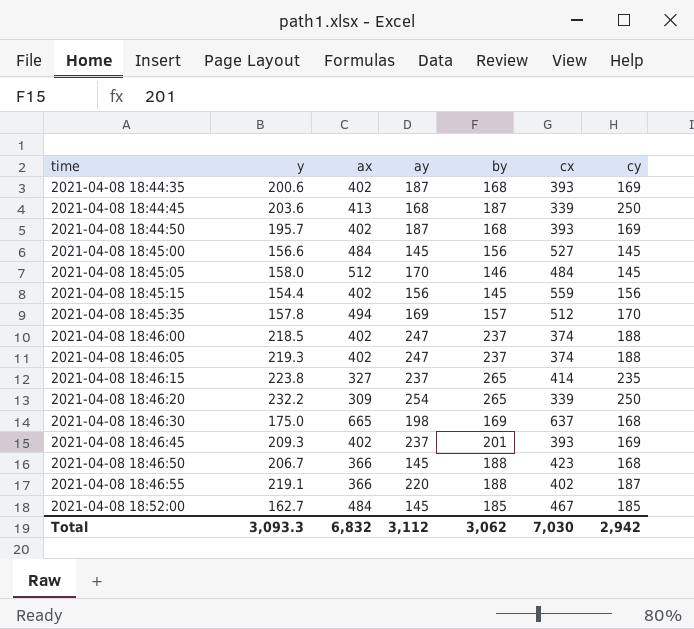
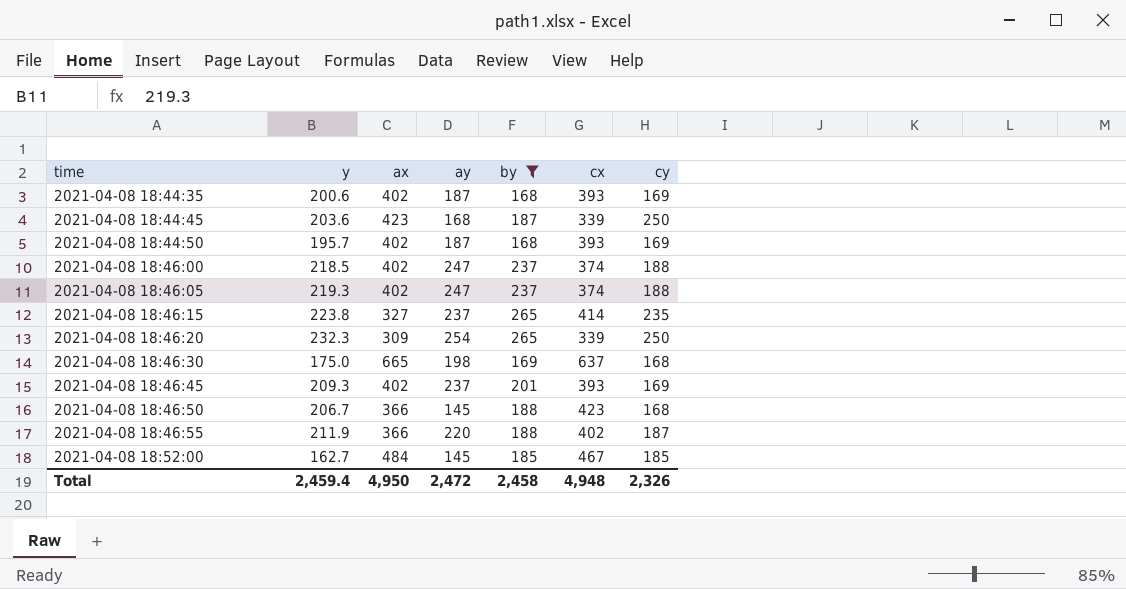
filter: none -> by >= 168
2021-04-08 18:44:45 | ax: 413 -> 423
2021-04-08 18:46:20 | y: 232.2 -> 232.3
2021-04-08 18:46:55 | y: 219.1 -> 211.9
Total | y: 3,093.3 -> 2,459.4
Total | ax: 6,832 -> 4,950
Total | ay: 3,112 -> 2,472
Total | by: 3,062 -> 2,458
Total | cx: 7,030 -> 4,948
Total | cy: 2,942 -> 2,326

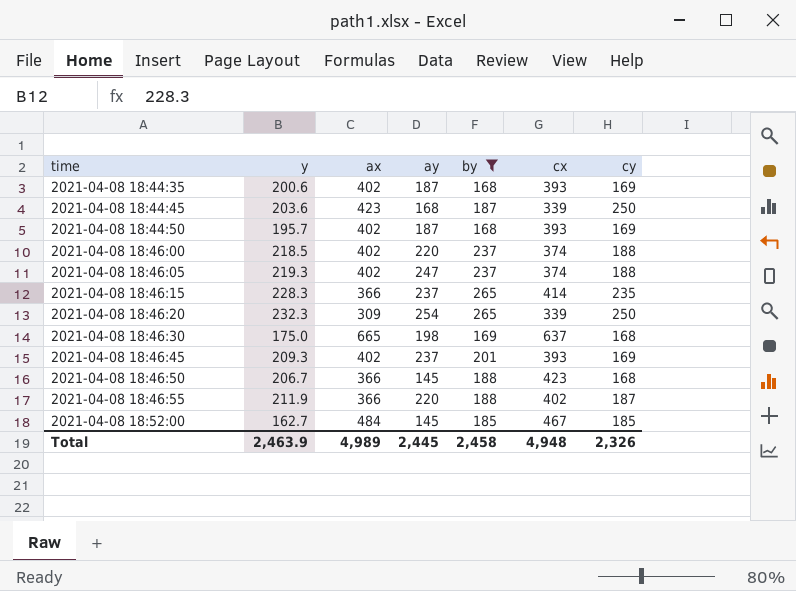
2021-04-08 18:46:00 | ay: 247 -> 220
2021-04-08 18:46:15 | y: 223.8 -> 228.3
2021-04-08 18:46:15 | ax: 327 -> 366
Total | y: 2,459.4 -> 2,463.9
Total | ax: 4,950 -> 4,989
Total | ay: 2,472 -> 2,445

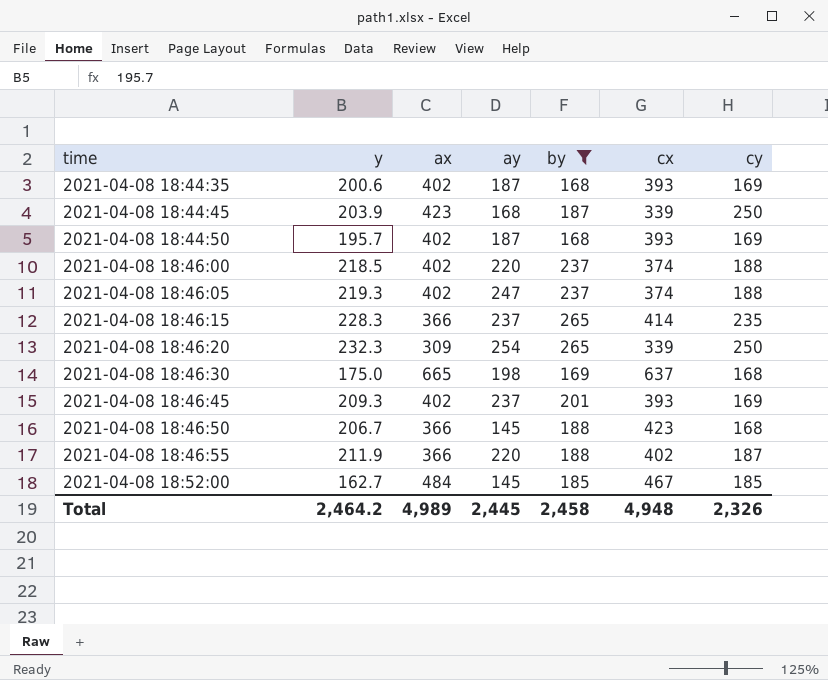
2021-04-08 18:44:45 | y: 203.6 -> 203.9
Total | y: 2,463.9 -> 2,464.2

